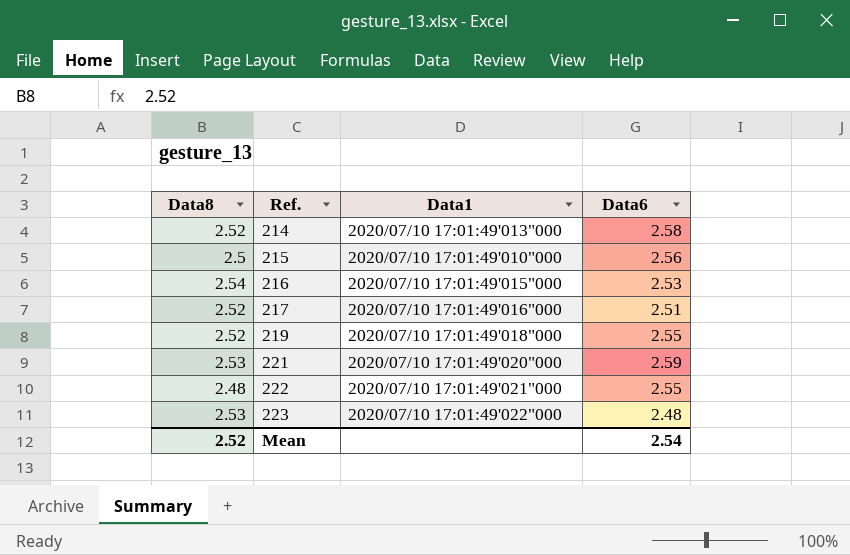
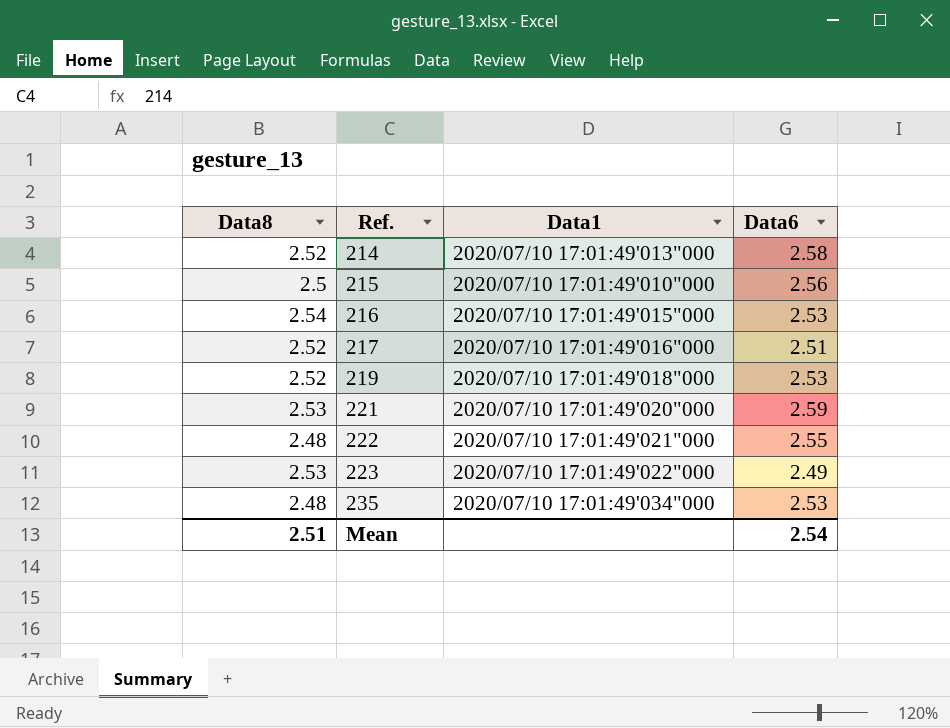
219 | Data6: 2.55 -> 2.53
223 | Data6: 2.48 -> 2.49
row 235: none -> 2.48 | 2020/07/10 17:01:49'034"000 | 2.53
Mean | Data8: 2.52 -> 2.51

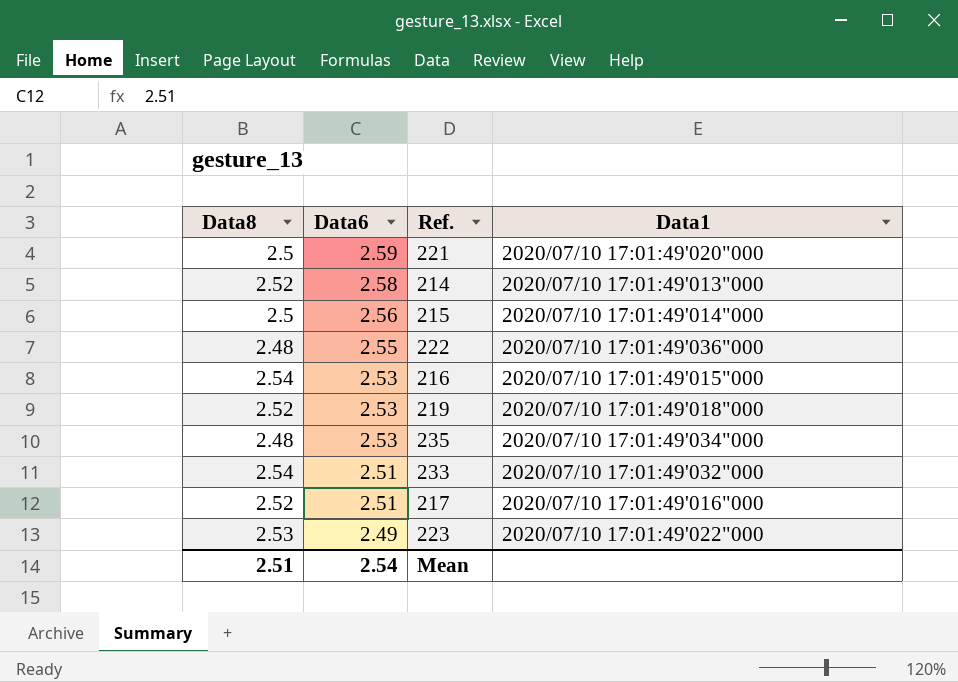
row order: Ref. ascending -> Data6 descending
column Data6 | position: 4 -> 2
221 | Data8: 2.53 -> 2.5
215 | Data1: 2020/07/10 17:01:49'010"000 -> 2020/07/10 17:01:49'014"000
222 | Data1: 2020/07/10 17:01:49'021"000 -> 2020/07/10 17:01:49'036"000
row 233: none -> 2.54 | 2.51 | 2020/07/10 17:01:49'032"000

